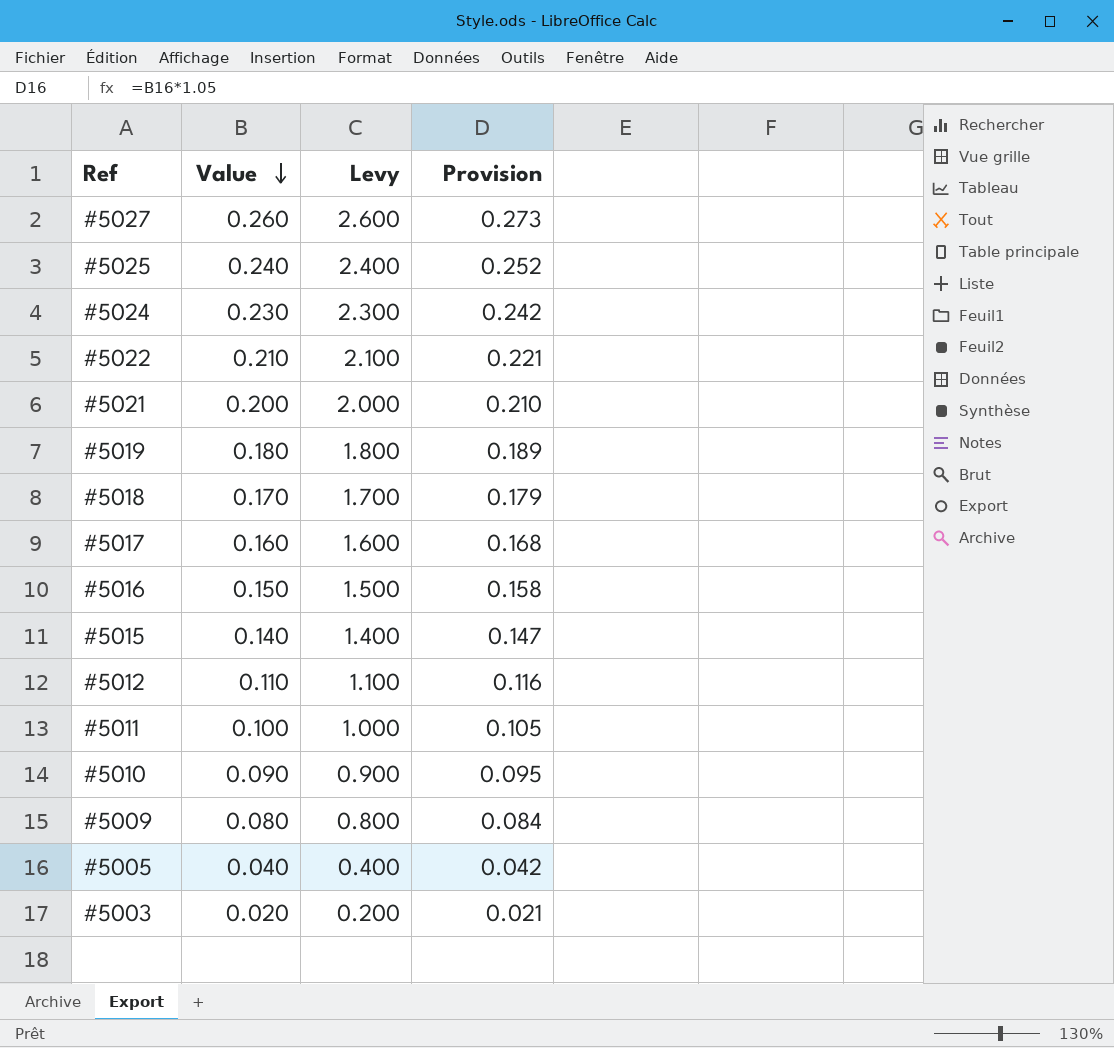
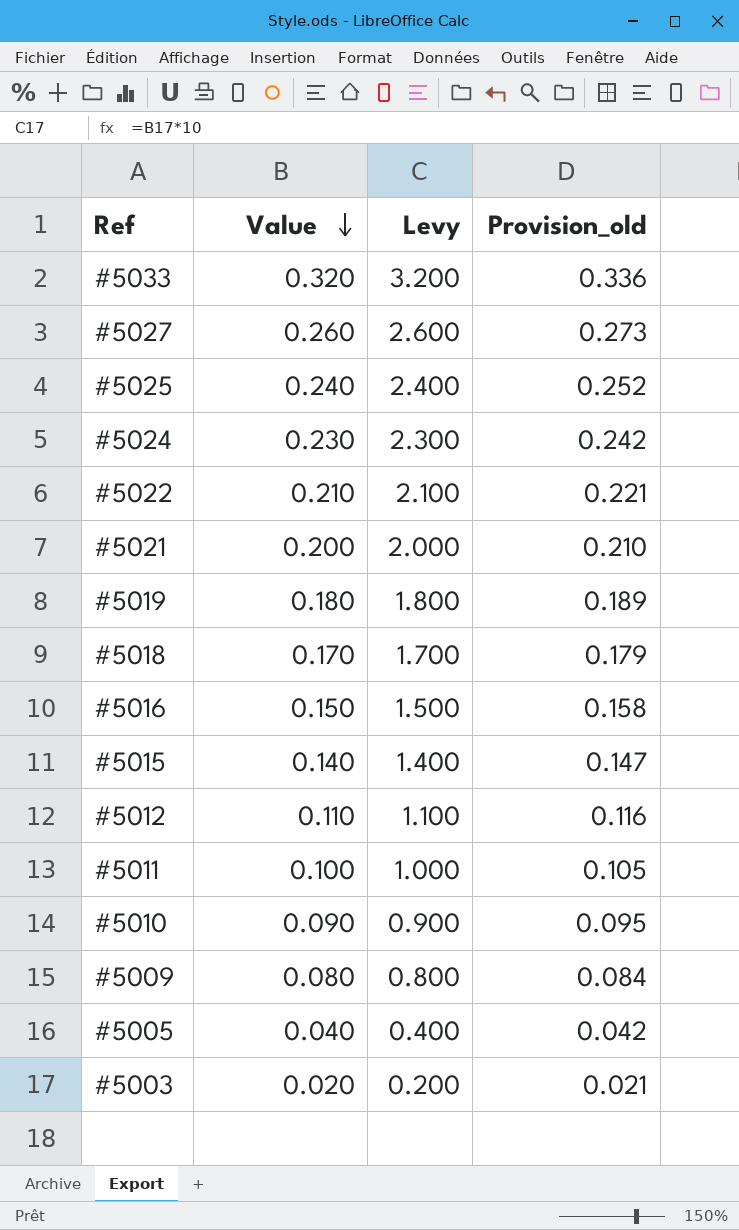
column name: Provision -> Provision_old
row #5017: 0.160 | 1.600 | 0.168 -> none
row #5033: none -> 0.320 | 3.200 | 0.336

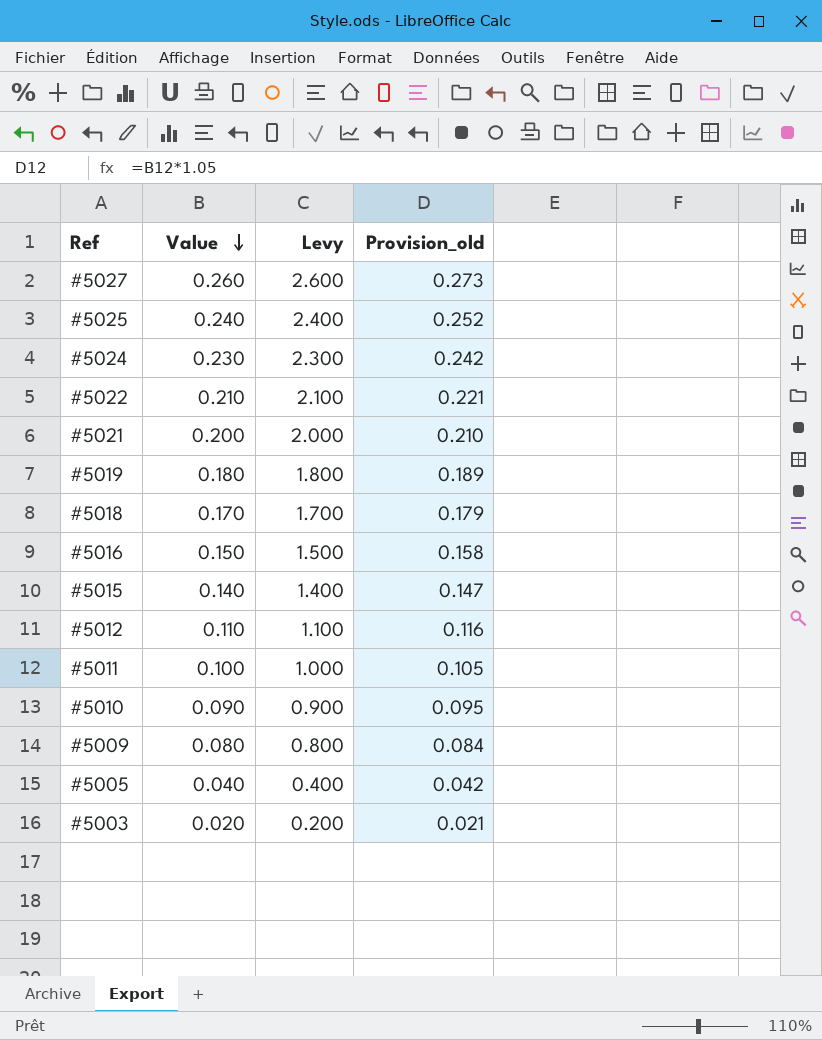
row #5033: 0.320 | 3.200 | 0.336 -> none

